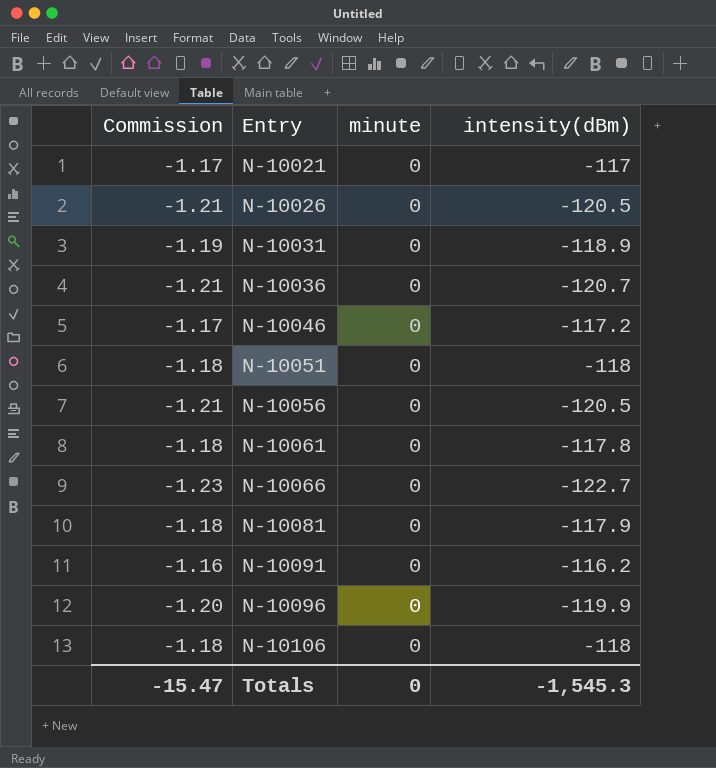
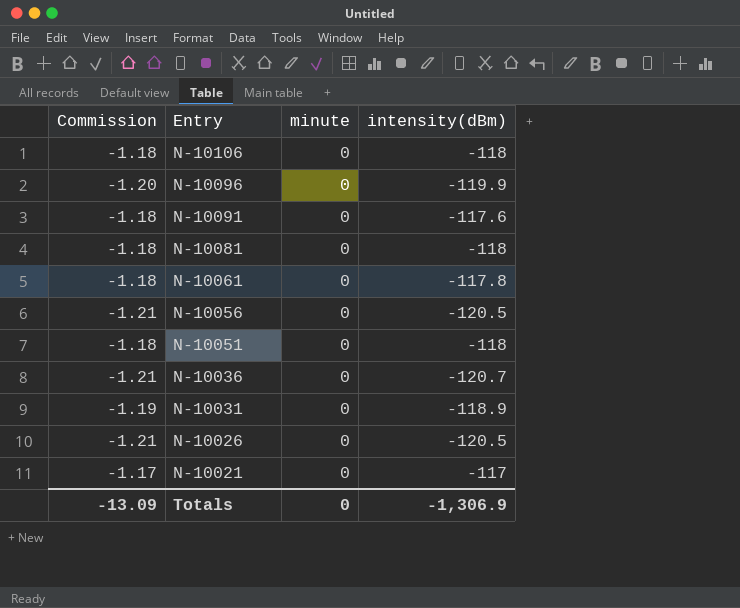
row order: Entry ascending -> Entry descending
row N-10046: -1.17 | 0 | -117.2 -> none
row N-10066: -1.23 | 0 | -122.7 -> none
N-10091 | Commission: -1.16 -> -1.18
N-10091 | intensity(dBm): -116.2 -> -117.6
N-10081 | intensity(dBm): -117.9 -> -118
Totals | Commission: -15.47 -> -13.09
Totals | intensity(dBm): -1,545.3 -> -1,306.9

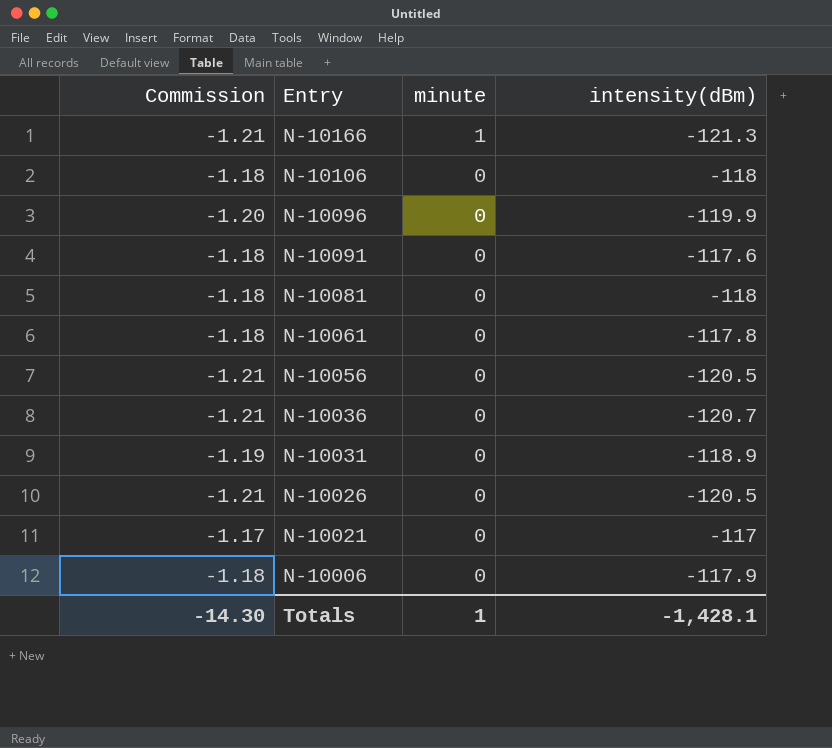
row N-10051: -1.18 | 0 | -118 -> none
row N-10166: none -> -1.21 | 1 | -121.3
row N-10006: none -> -1.18 | 0 | -117.9
Totals | Commission: -13.09 -> -14.30
Totals | minute: 0 -> 1
Totals | intensity(dBm): -1,306.9 -> -1,428.1

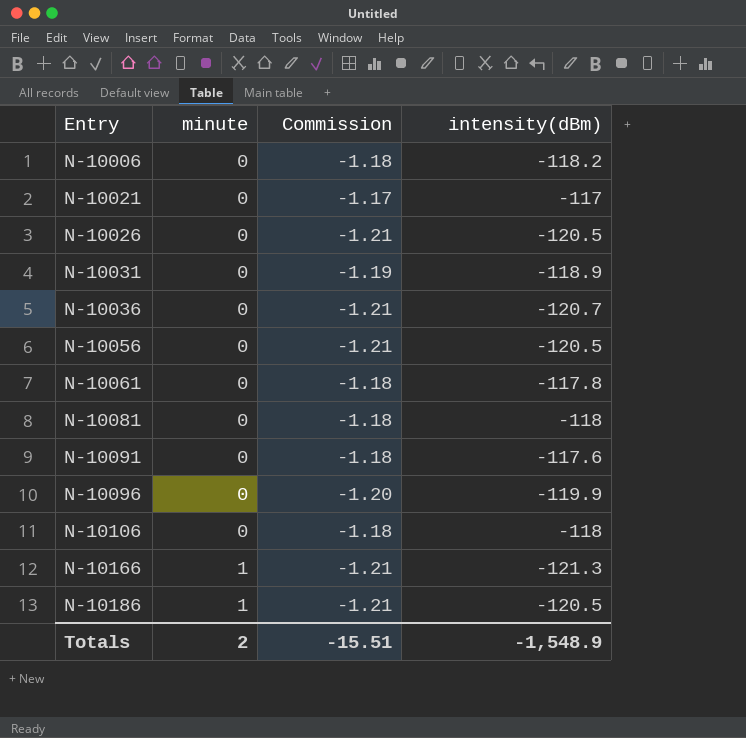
row order: Entry descending -> Entry ascending
column Commission | position: 1 -> 3
N-10006 | intensity(dBm): -117.9 -> -118.2
row N-10186: none -> 1 | -1.21 | -120.5
Totals | minute: 1 -> 2
Totals | Commission: -14.30 -> -15.51
Totals | intensity(dBm): -1,428.1 -> -1,548.9

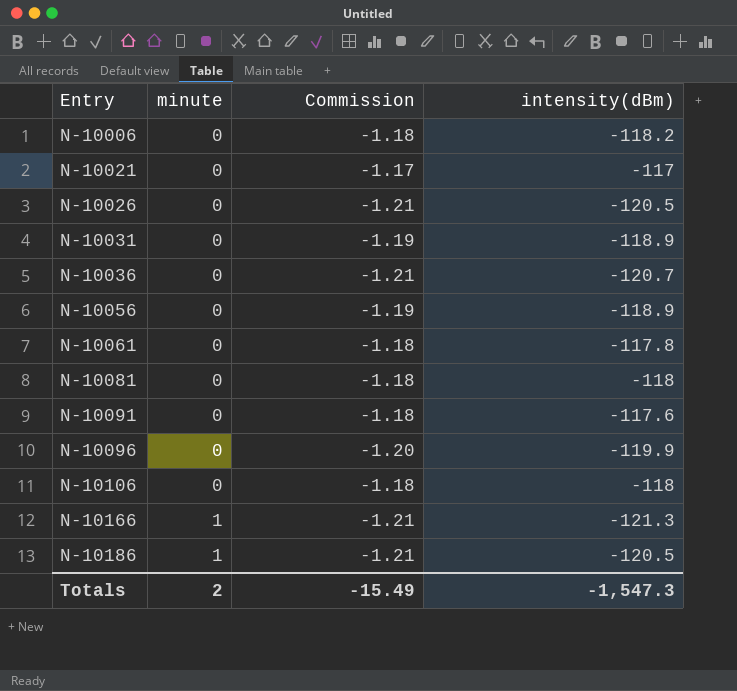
N-10056 | Commission: -1.21 -> -1.19
N-10056 | intensity(dBm): -120.5 -> -118.9
Totals | Commission: -15.51 -> -15.49
Totals | intensity(dBm): -1,548.9 -> -1,547.3

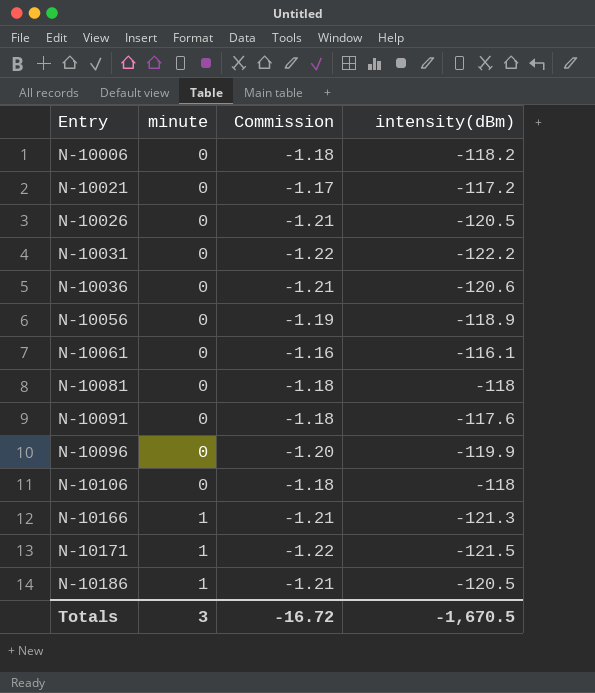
N-10021 | intensity(dBm): -117 -> -117.2
N-10031 | Commission: -1.19 -> -1.22
N-10031 | intensity(dBm): -118.9 -> -122.2
N-10036 | intensity(dBm): -120.7 -> -120.6
N-10061 | Commission: -1.18 -> -1.16
N-10061 | intensity(dBm): -117.8 -> -116.1
row N-10171: none -> 1 | -1.22 | -121.5
Totals | minute: 2 -> 3
Totals | Commission: -15.49 -> -16.72
Totals | intensity(dBm): -1,547.3 -> -1,670.5

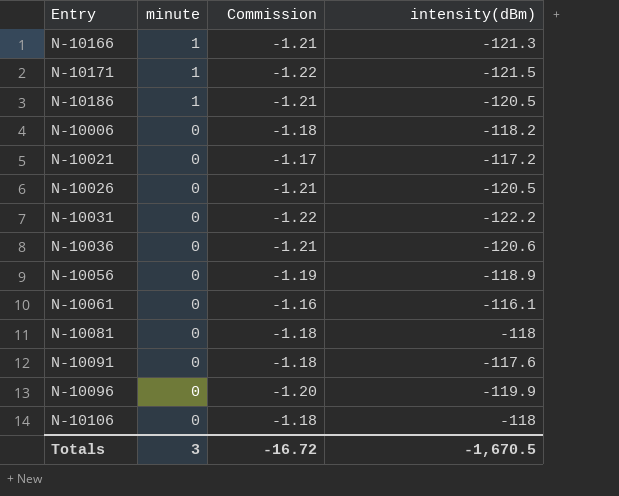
row order: Entry ascending -> minute descending

